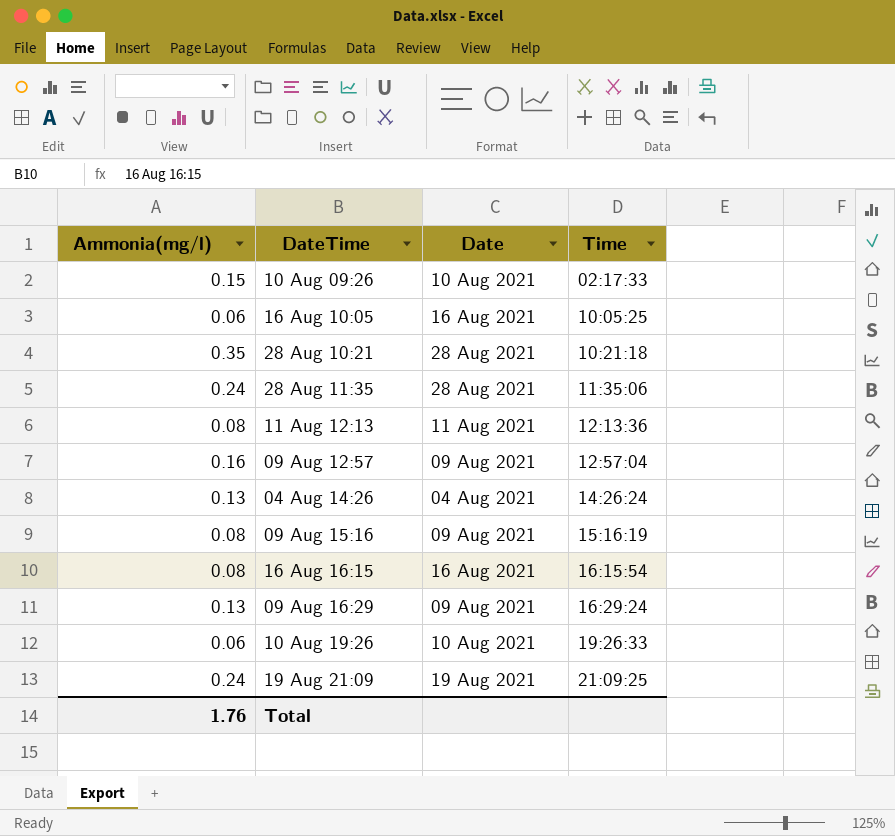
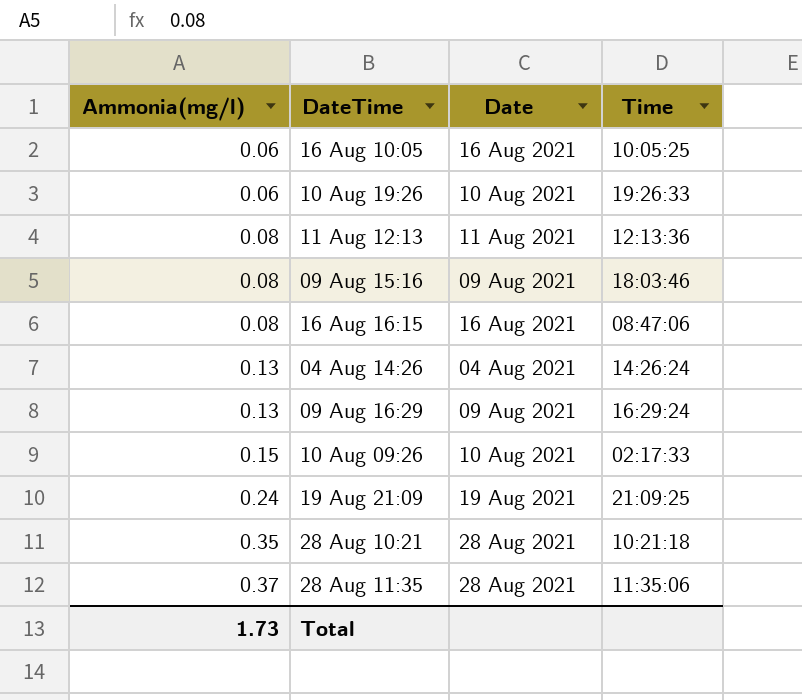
row order: Time ascending -> Ammonia(mg/l) ascending
row 09 Aug 12:57: 0.16 | 09 Aug 2021 | 12:57:04 -> none
09 Aug 15:16 | Time: 15:16:19 -> 18:03:46
16 Aug 16:15 | Time: 16:15:54 -> 08:47:06
28 Aug 11:35 | Ammonia(mg/l): 0.24 -> 0.37
Total | Ammonia(mg/l): 1.76 -> 1.73

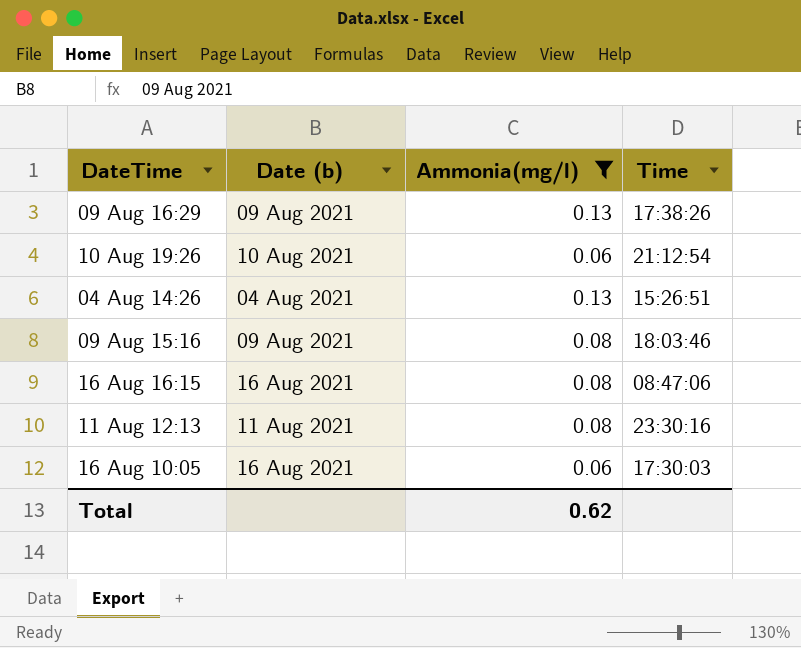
filter: none -> Ammonia(mg/l) <= 0.13
row order: Ammonia(mg/l) ascending -> DateTime descending
column name: Date -> Date (b)
column Ammonia(mg/l) | position: 1 -> 3
09 Aug 16:29 | Time: 16:29:24 -> 17:38:26
10 Aug 19:26 | Time: 19:26:33 -> 21:12:54
04 Aug 14:26 | Time: 14:26:24 -> 15:26:51
11 Aug 12:13 | Time: 12:13:36 -> 23:30:16
16 Aug 10:05 | Time: 10:05:25 -> 17:30:03
Total | Ammonia(mg/l): 1.73 -> 0.62

